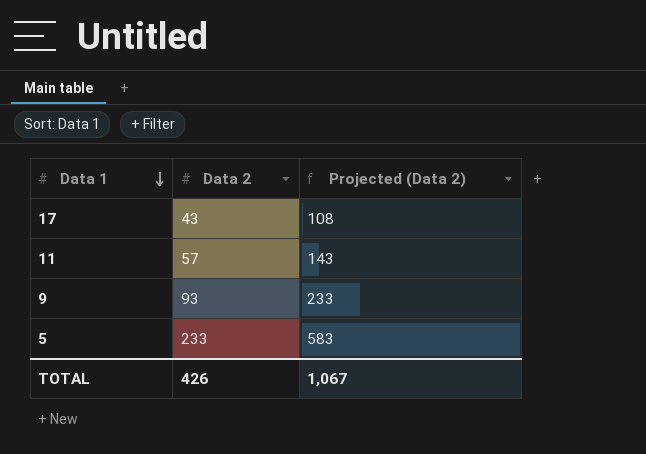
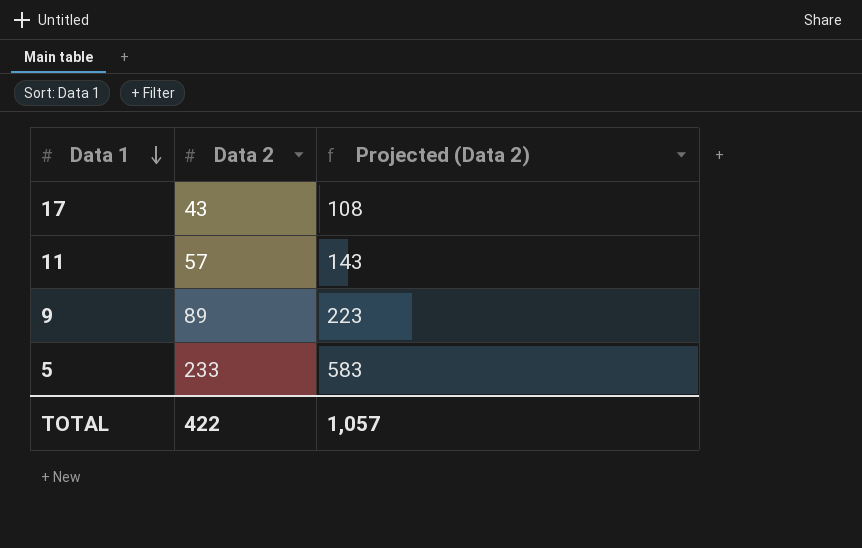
9 | Data 2: 93 -> 89
9 | Projected (Data 2): 233 -> 223
TOTAL | Data 2: 426 -> 422
TOTAL | Projected (Data 2): 1,067 -> 1,057

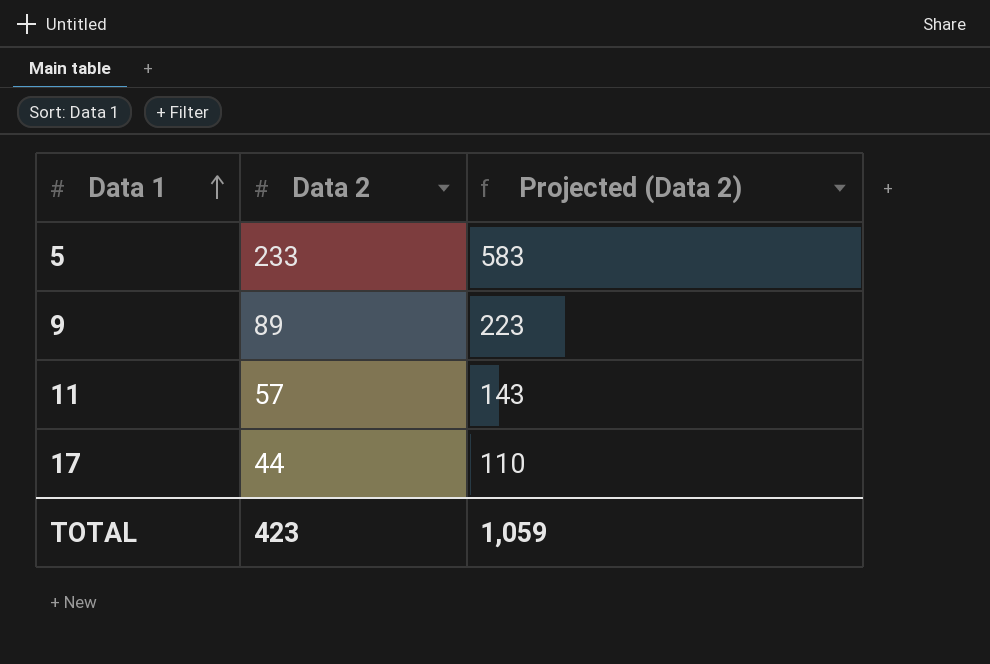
row order: Data 1 descending -> Data 1 ascending
17 | Data 2: 43 -> 44
17 | Projected (Data 2): 108 -> 110
TOTAL | Data 2: 422 -> 423
TOTAL | Projected (Data 2): 1,057 -> 1,059

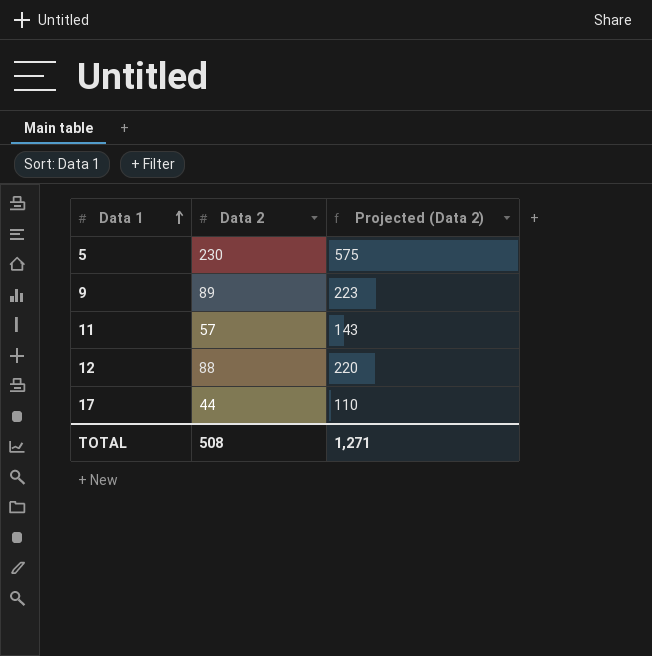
5 | Data 2: 233 -> 230
5 | Projected (Data 2): 583 -> 575
row 12: none -> 88 | 220
TOTAL | Data 2: 423 -> 508
TOTAL | Projected (Data 2): 1,059 -> 1,271

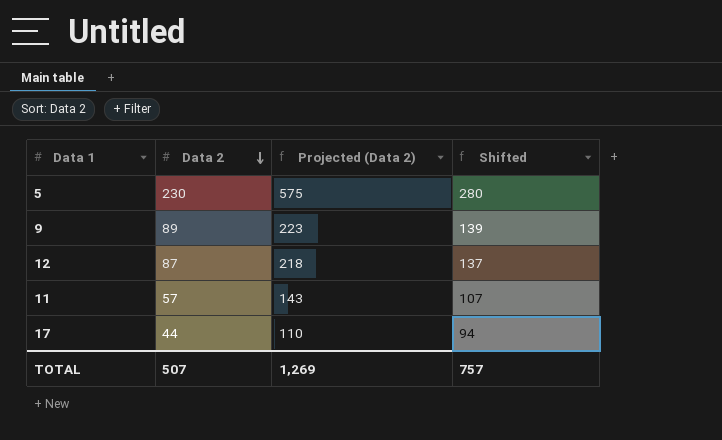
row order: Data 1 ascending -> Data 2 descending
column Shifted | formula: none -> [Data 2] + 50
12 | Data 2: 88 -> 87
12 | Projected (Data 2): 220 -> 218
TOTAL | Data 2: 508 -> 507
TOTAL | Projected (Data 2): 1,271 -> 1,269

